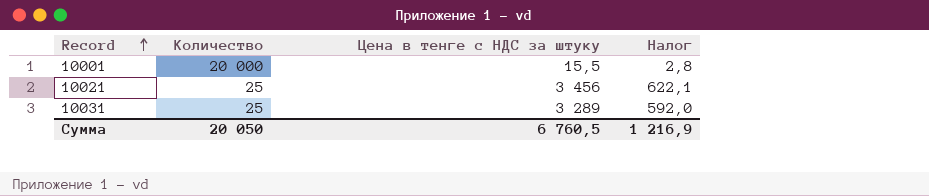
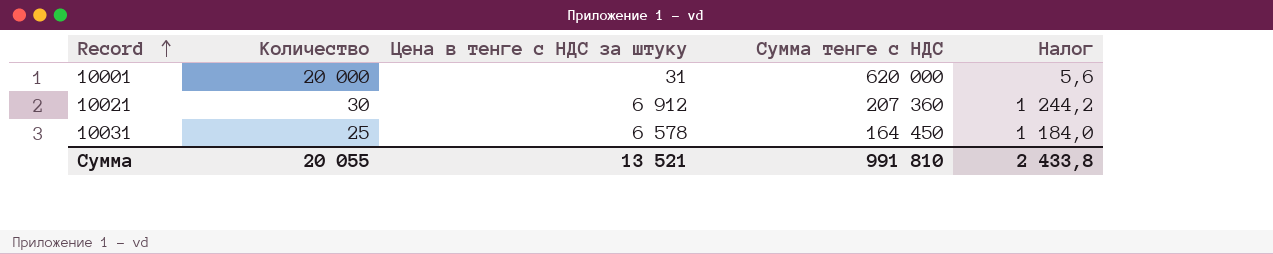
column Сумма тенге с НДС | formula: none -> [Количество] * [Цена в тенге с НДС за штуку]
10001 | Цена в тенге с НДС за штуку: 15,5 -> 31
10001 | Налог: 2,8 -> 5,6
10021 | Количество: 25 -> 30
10021 | Цена в тенге с НДС за штуку: 3 456 -> 6 912
10021 | Налог: 622,1 -> 1 244,2
10031 | Цена в тенге с НДС за штуку: 3 289 -> 6 578
10031 | Налог: 592,0 -> 1 184,0
Сумма | Количество: 20 050 -> 20 055
Сумма | Цена в тенге с НДС за штуку: 6 760,5 -> 13 521
Сумма | Налог: 1 216,9 -> 2 433,8

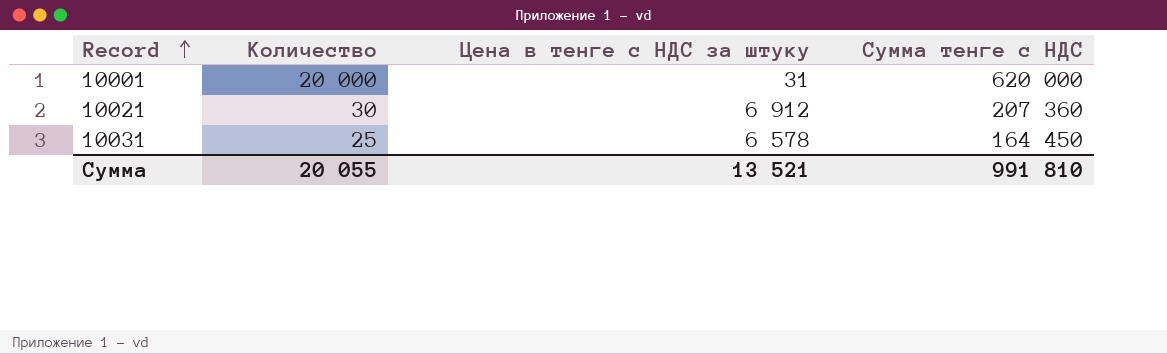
column Налог | formula: [Цена в тенге с НДС за штуку] * 0,18 -> none

